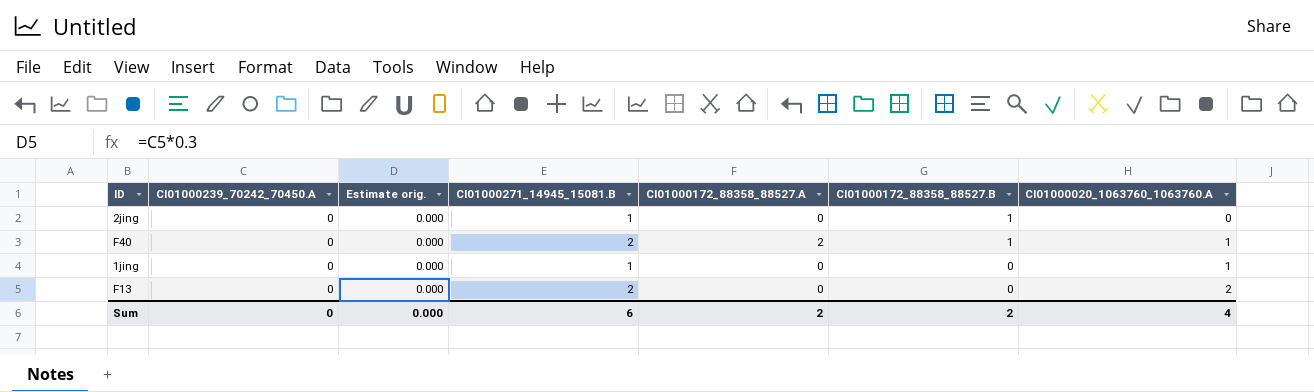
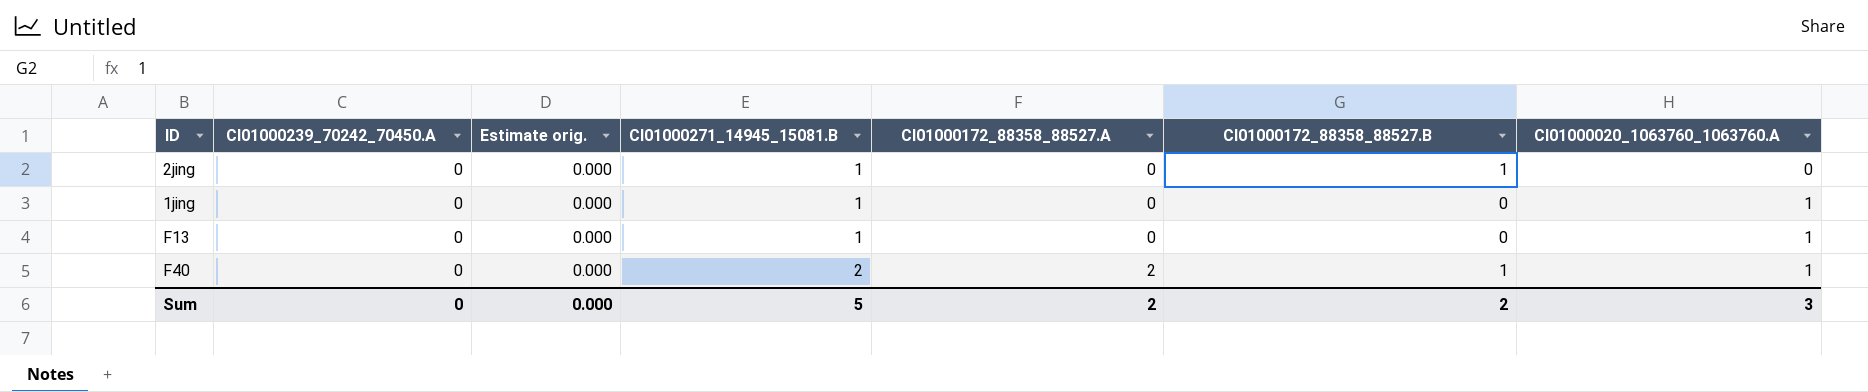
row order: CI01000172_88358_88527.B descending -> CI01000271_14945_15081.B ascending
F13 | CI01000271_14945_15081.B: 2 -> 1
F13 | CI01000020_1063760_1063760.A: 2 -> 1
Sum | CI01000271_14945_15081.B: 6 -> 5
Sum | CI01000020_1063760_1063760.A: 4 -> 3

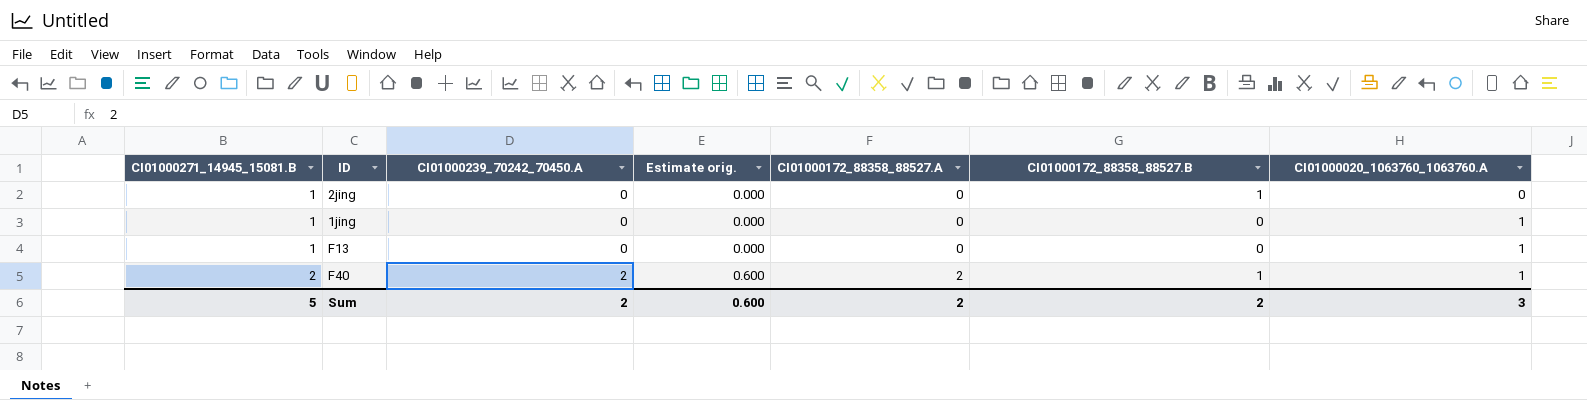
column CI01000271_14945_15081.B | position: 4 -> 1
F40 | CI01000239_70242_70450.A: 0 -> 2
F40 | Estimate orig.: 0.000 -> 0.600
Sum | CI01000239_70242_70450.A: 0 -> 2
Sum | Estimate orig.: 0.000 -> 0.600

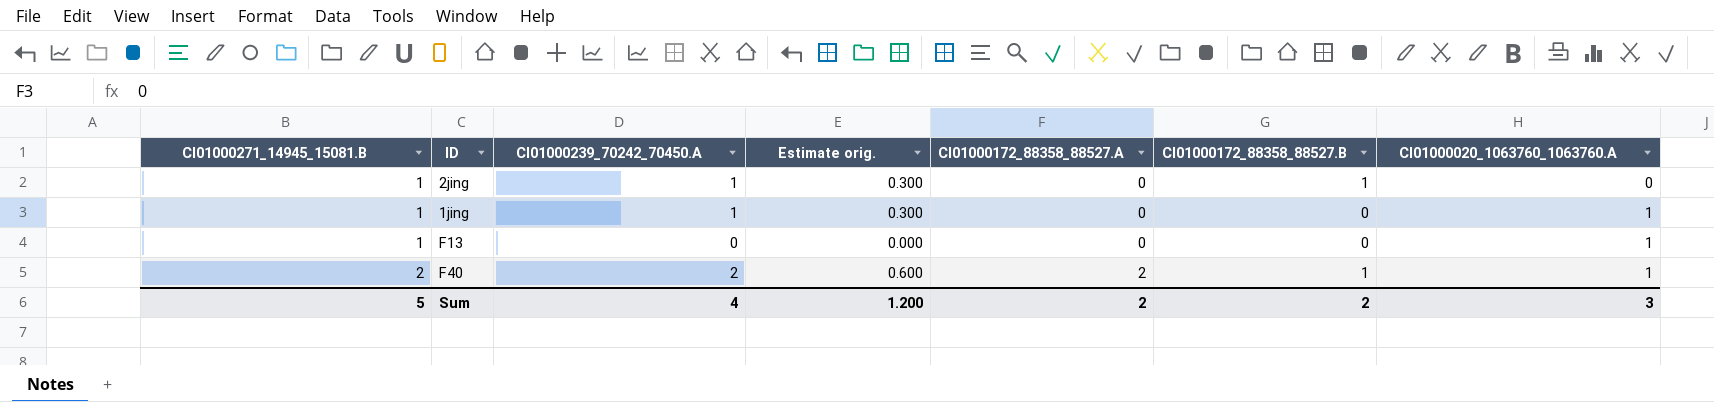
2jing | CI01000239_70242_70450.A: 0 -> 1
2jing | Estimate orig.: 0.000 -> 0.300
1jing | CI01000239_70242_70450.A: 0 -> 1
1jing | Estimate orig.: 0.000 -> 0.300
Sum | CI01000239_70242_70450.A: 2 -> 4
Sum | Estimate orig.: 0.600 -> 1.200

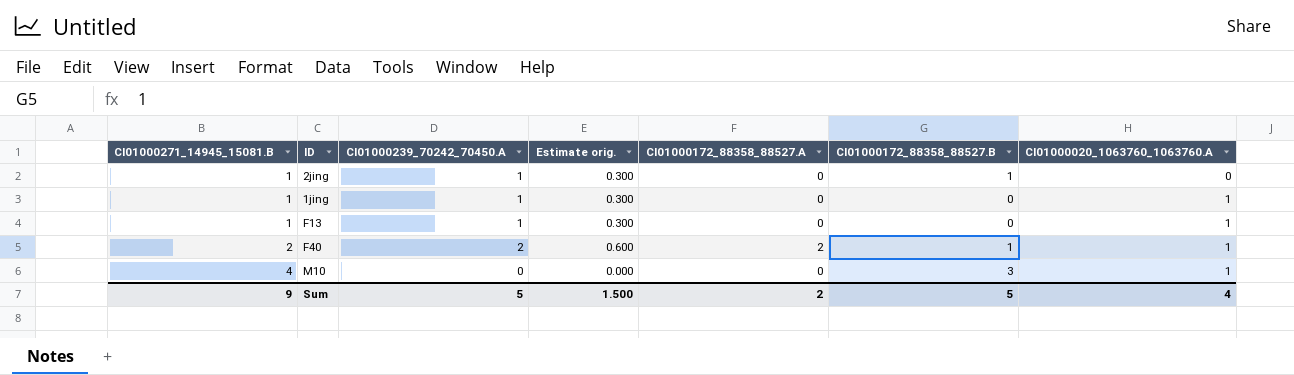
F13 | CI01000239_70242_70450.A: 0 -> 1
F13 | Estimate orig.: 0.000 -> 0.300
row M10: none -> 4 | 0 | 0.000 | 0 | 3 | 1
Sum | CI01000271_14945_15081.B: 5 -> 9
Sum | CI01000239_70242_70450.A: 4 -> 5
Sum | Estimate orig.: 1.200 -> 1.500
Sum | CI01000172_88358_88527.B: 2 -> 5
Sum | CI01000020_1063760_1063760.A: 3 -> 4

